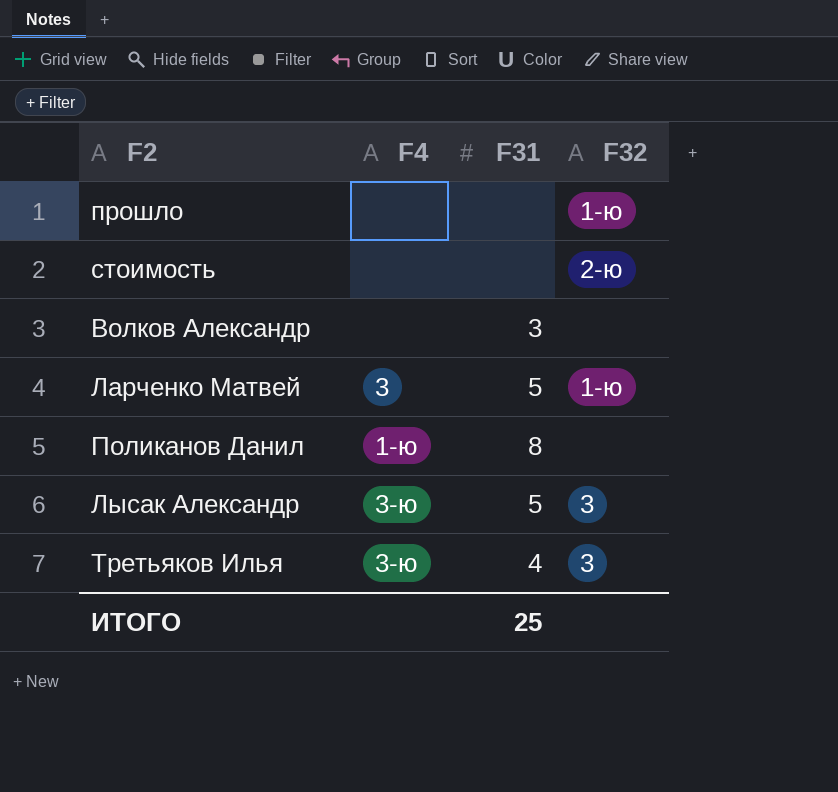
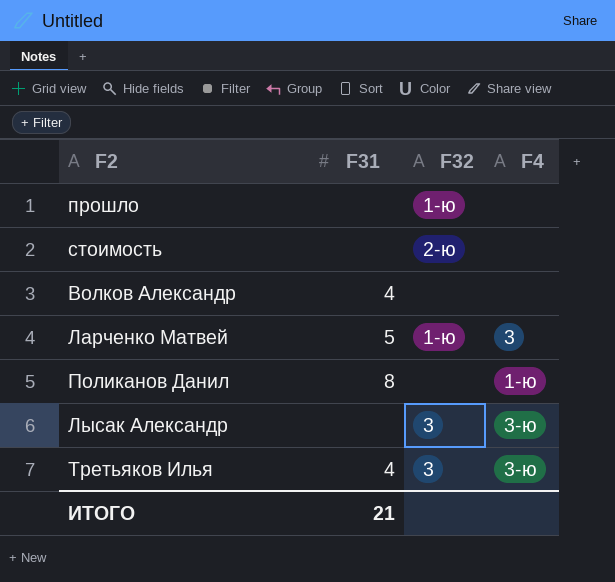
column F4 | position: 2 -> 4
Волков Александр | F31: 3 -> 4
Лысак Александр | F31: 5 -> none
ИТОГО | F31: 25 -> 21

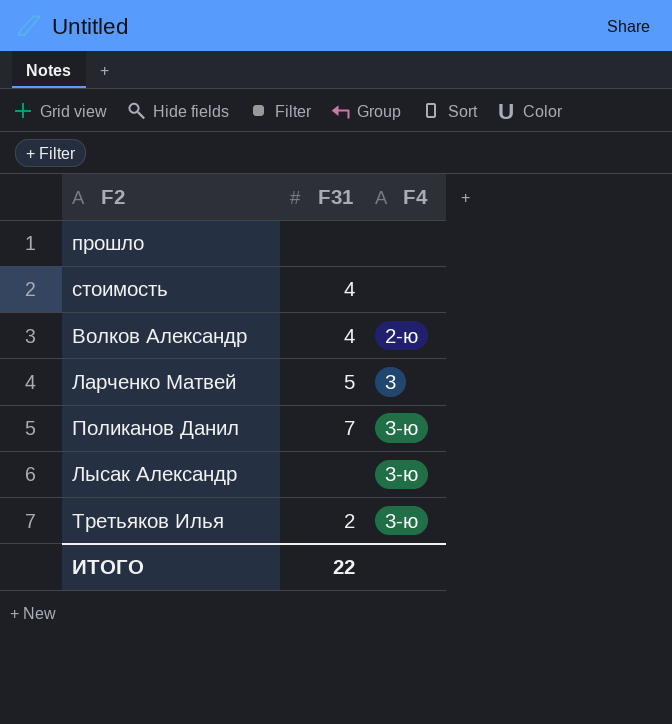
column F32 | position: 3 -> none
стоимость | F31: none -> 4
Волков Александр | F4: none -> 2-ю
Поликанов Данил | F31: 8 -> 7
Поликанов Данил | F4: 1-ю -> 3-ю
Третьяков Илья | F31: 4 -> 2
ИТОГО | F31: 21 -> 22

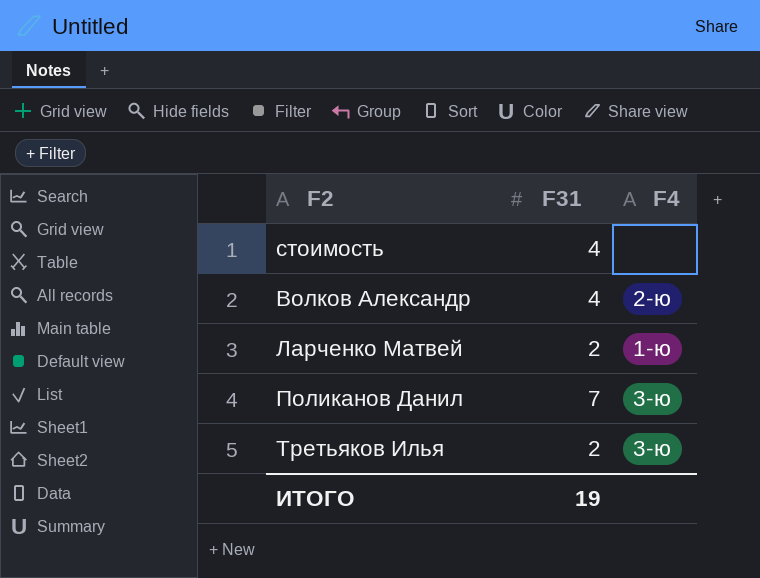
row прошло: none | none -> none
row Лысак Александр: none | 3-ю -> none
Ларченко Матвей | F31: 5 -> 2
Ларченко Матвей | F4: 3 -> 1-ю
ИТОГО | F31: 22 -> 19

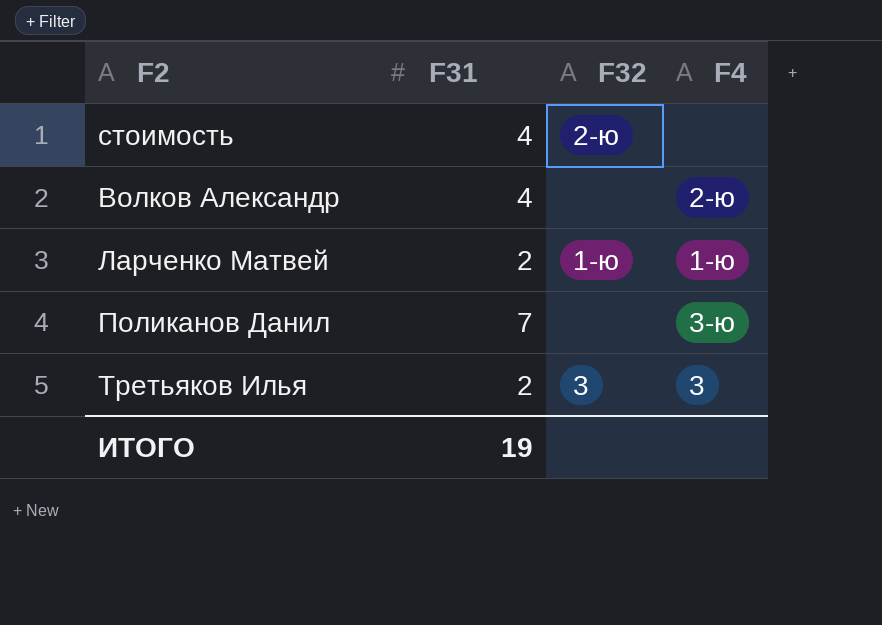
column F32 | position: none -> 3
Третьяков Илья | F4: 3-ю -> 3

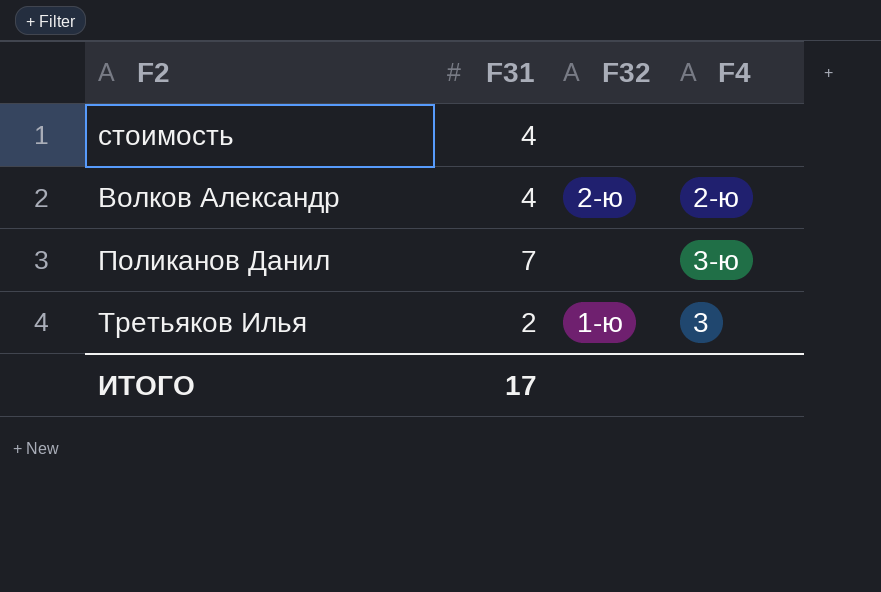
row Ларченко Матвей: 2 | 1-ю | 1-ю -> none
стоимость | F32: 2-ю -> none
Волков Александр | F32: none -> 2-ю
Третьяков Илья | F32: 3 -> 1-ю
ИТОГО | F31: 19 -> 17

